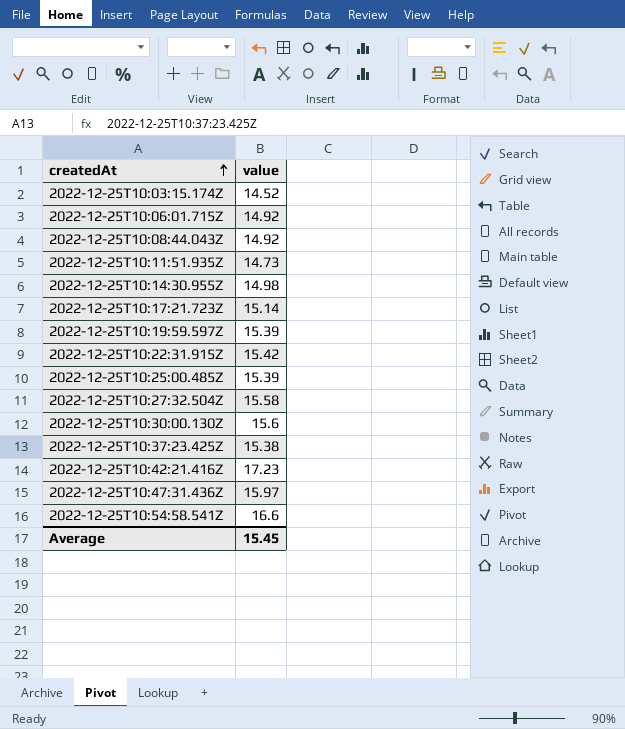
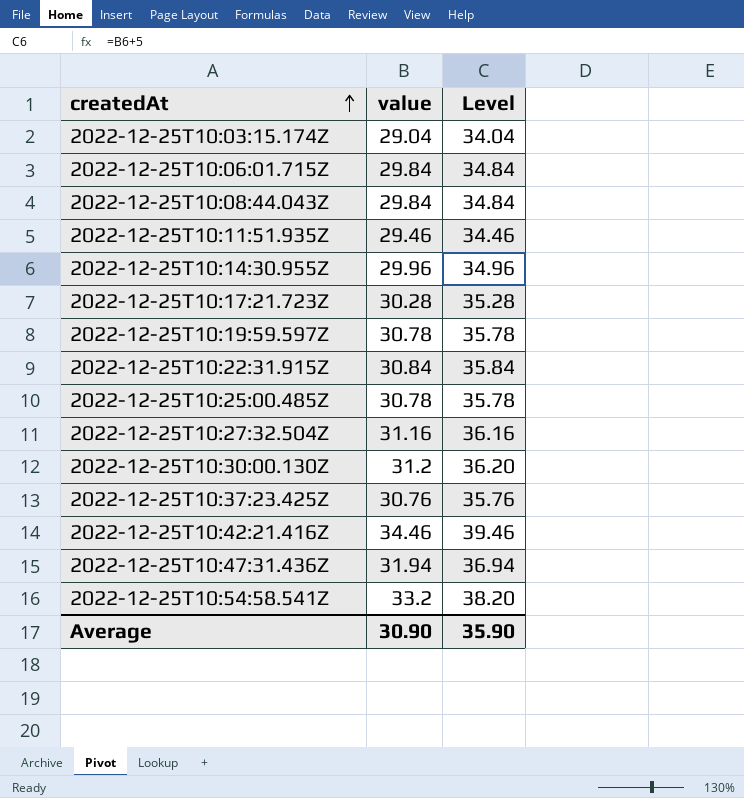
column Level | formula: none -> [value] + 5
2022-12-25T10:03:15.174Z | value: 14.52 -> 29.04
2022-12-25T10:06:01.715Z | value: 14.92 -> 29.84
2022-12-25T10:08:44.043Z | value: 14.92 -> 29.84
2022-12-25T10:11:51.935Z | value: 14.73 -> 29.46
2022-12-25T10:14:30.955Z | value: 14.98 -> 29.96
2022-12-25T10:17:21.723Z | value: 15.14 -> 30.28
2022-12-25T10:19:59.597Z | value: 15.39 -> 30.78
2022-12-25T10:22:31.915Z | value: 15.42 -> 30.84
2022-12-25T10:25:00.485Z | value: 15.39 -> 30.78
2022-12-25T10:27:32.504Z | value: 15.58 -> 31.16
2022-12-25T10:30:00.130Z | value: 15.6 -> 31.2
2022-12-25T10:37:23.425Z | value: 15.38 -> 30.76
2022-12-25T10:42:21.416Z | value: 17.23 -> 34.46
2022-12-25T10:47:31.436Z | value: 15.97 -> 31.94
2022-12-25T10:54:58.541Z | value: 16.6 -> 33.2
Average | value: 15.45 -> 30.90

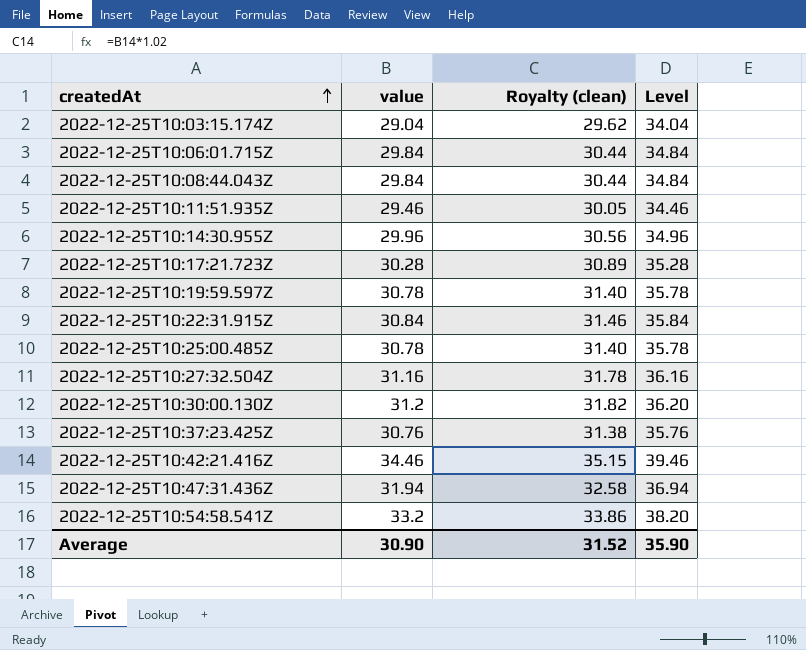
column Royalty (clean) | formula: none -> [value] * 1.02

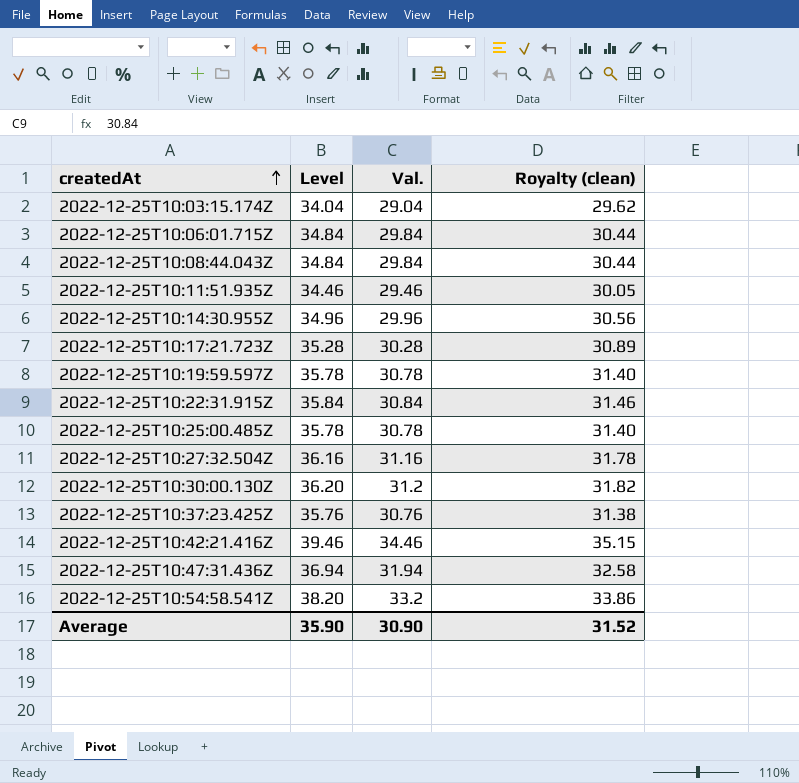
column Level | position: 4 -> 2
column name: value -> Val.

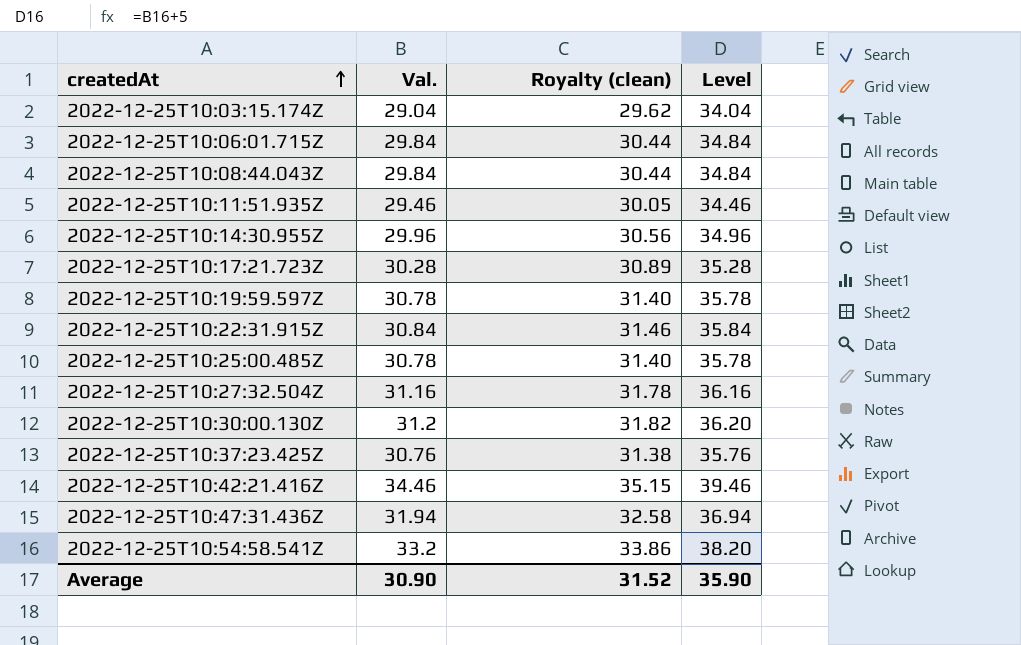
column Level | position: 2 -> 4

